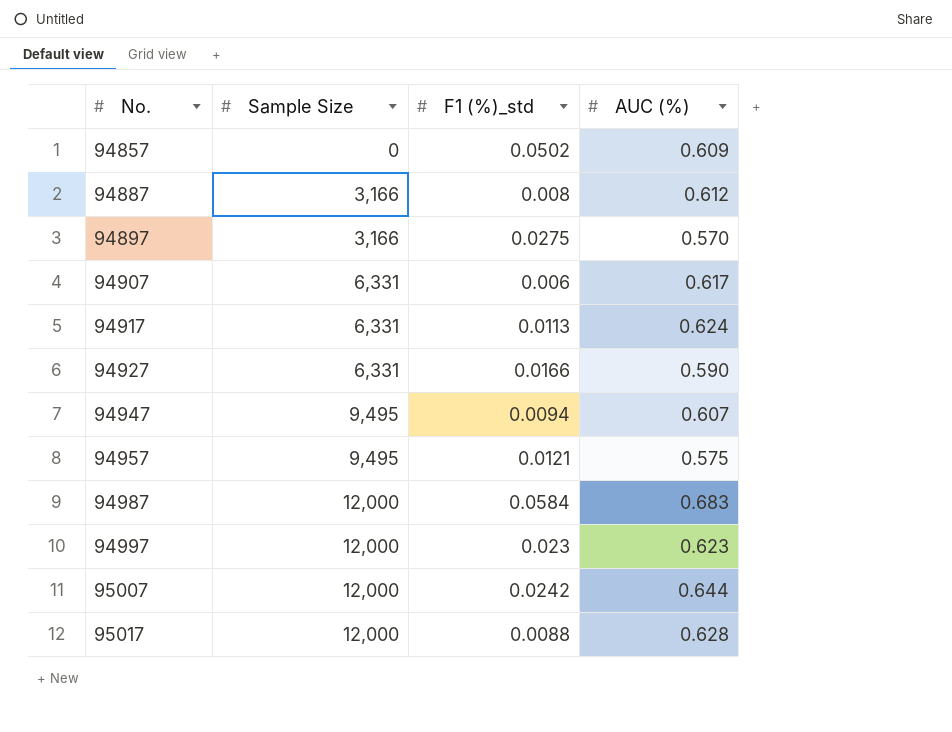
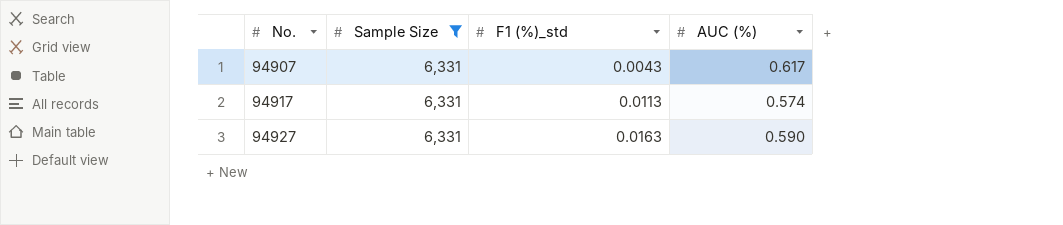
filter: none -> Sample Size = 6,331
94907 | F1 (%)_std: 0.006 -> 0.0043
94917 | AUC (%): 0.624 -> 0.574
94927 | F1 (%)_std: 0.0166 -> 0.0163

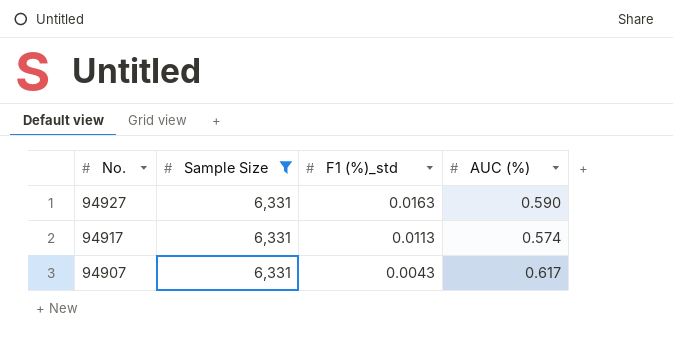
row order: No. ascending -> No. descending

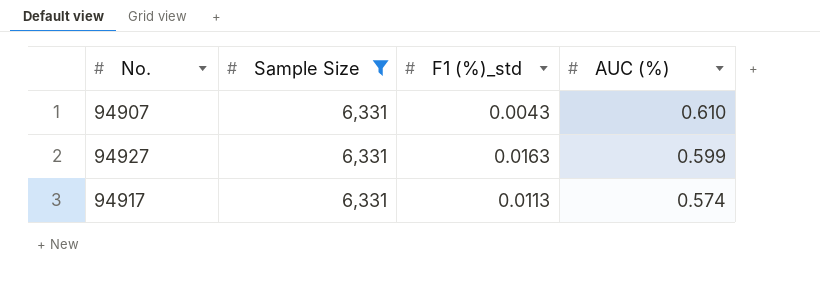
row order: No. descending -> AUC (%) descending
94907 | AUC (%): 0.617 -> 0.610
94927 | AUC (%): 0.590 -> 0.599

